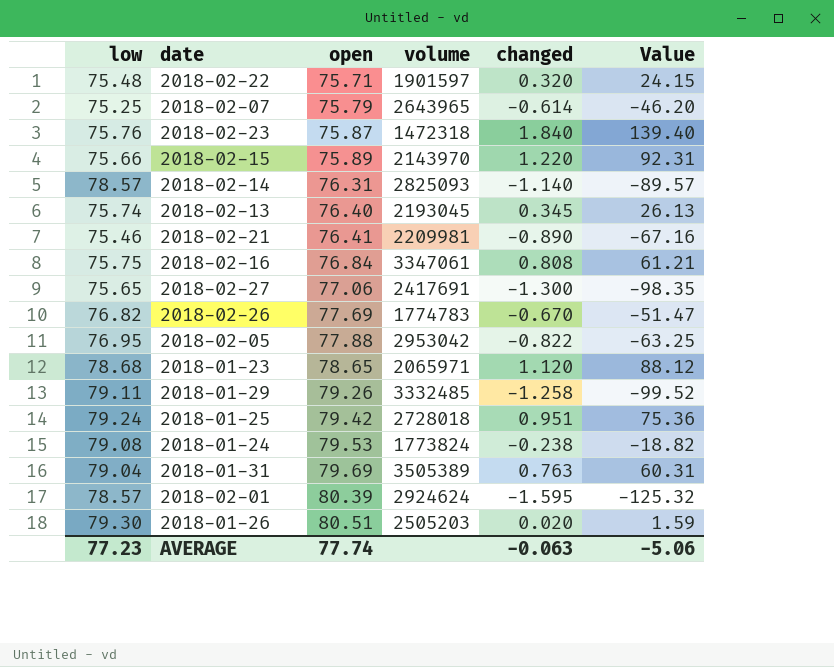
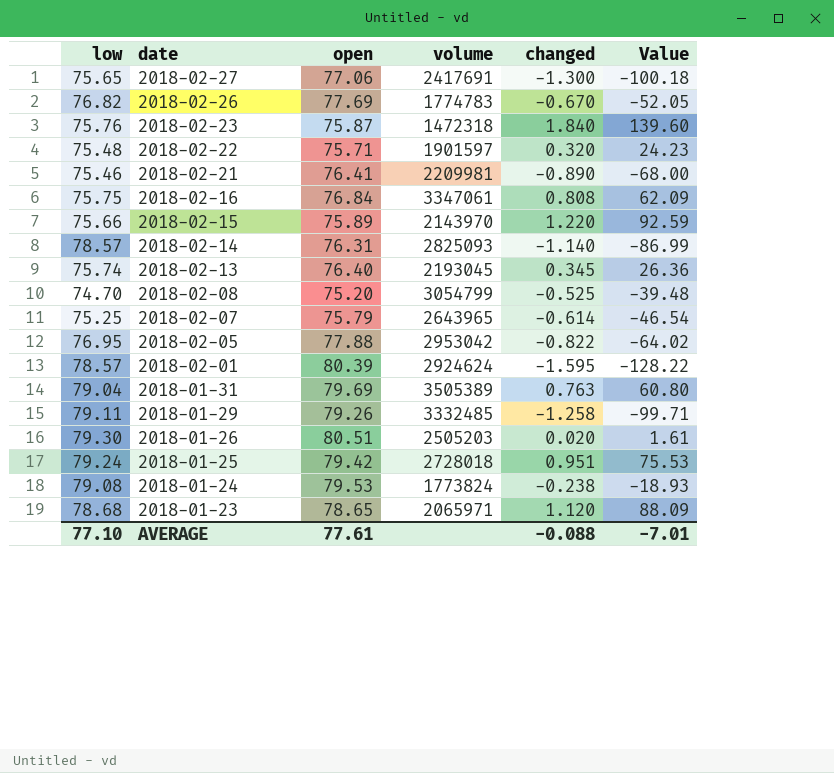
row order: open ascending -> date descending
column Value | formula: [low] * [changed] -> [open] * [changed]
row 2018-02-08: none -> 74.70 | 75.20 | 3054799 | -0.525 | -39.48
AVERAGE | low: 77.23 -> 77.10
AVERAGE | open: 77.74 -> 77.61
AVERAGE | changed: -0.063 -> -0.088
AVERAGE | Value: -5.06 -> -7.01

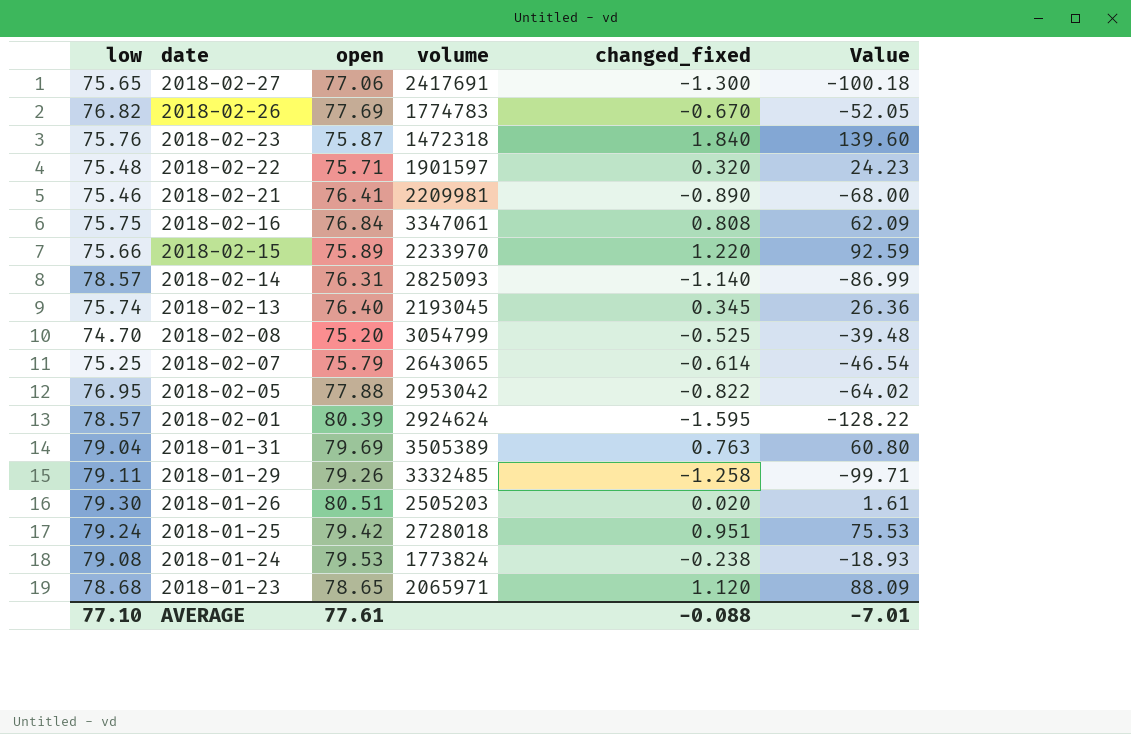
column name: changed -> changed_fixed
2018-02-15 | volume: 2143970 -> 2233970
2018-02-07 | volume: 2643965 -> 2643065

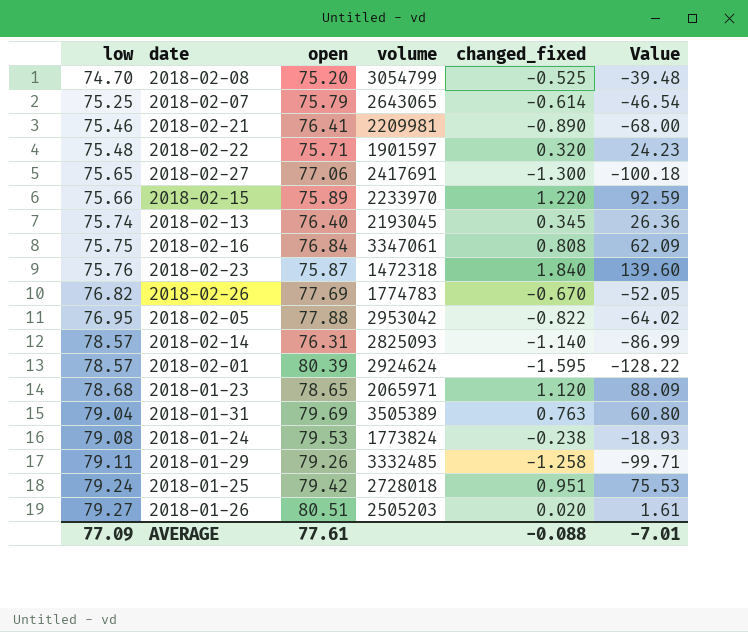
row order: date descending -> low ascending
2018-01-26 | low: 79.30 -> 79.27
AVERAGE | low: 77.10 -> 77.09

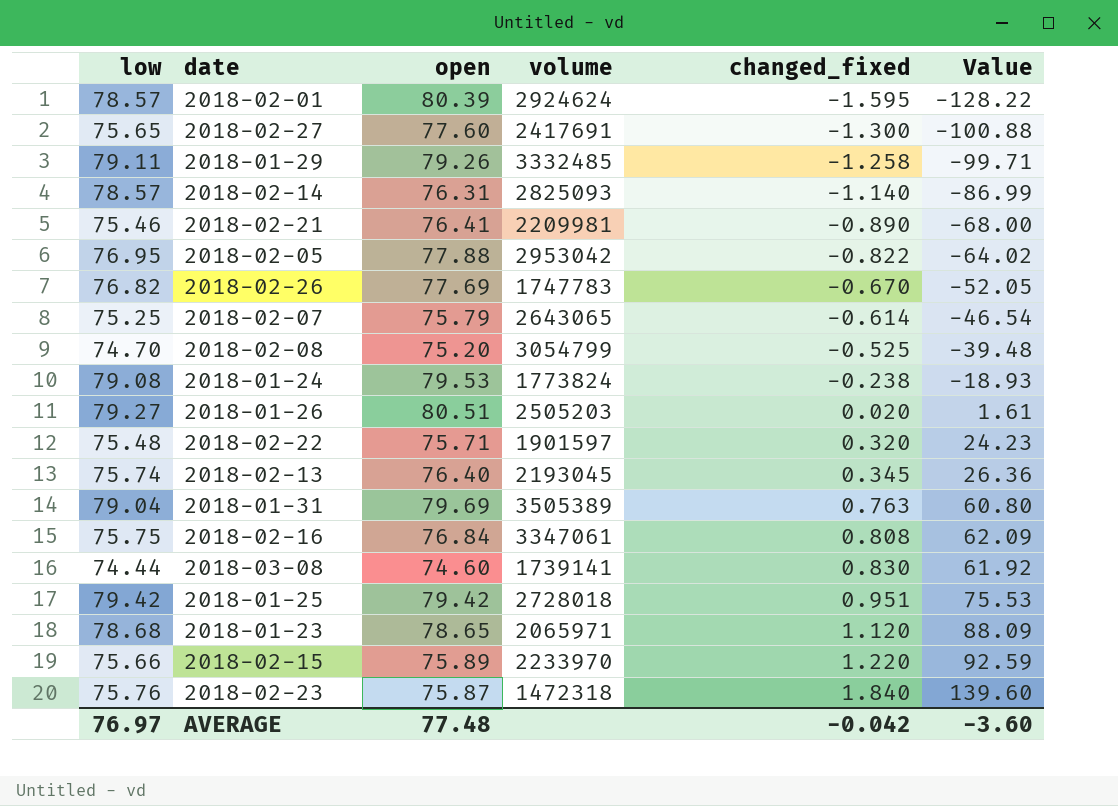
row order: low ascending -> changed_fixed ascending
2018-02-27 | open: 77.06 -> 77.60
2018-02-27 | Value: -100.18 -> -100.88
2018-02-26 | volume: 1774783 -> 1747783
row 2018-03-08: none -> 74.44 | 74.60 | 1739141 | 0.830 | 61.92
2018-01-25 | low: 79.24 -> 79.42
AVERAGE | low: 77.09 -> 76.97
AVERAGE | open: 77.61 -> 77.48
AVERAGE | changed_fixed: -0.088 -> -0.042
AVERAGE | Value: -7.01 -> -3.60

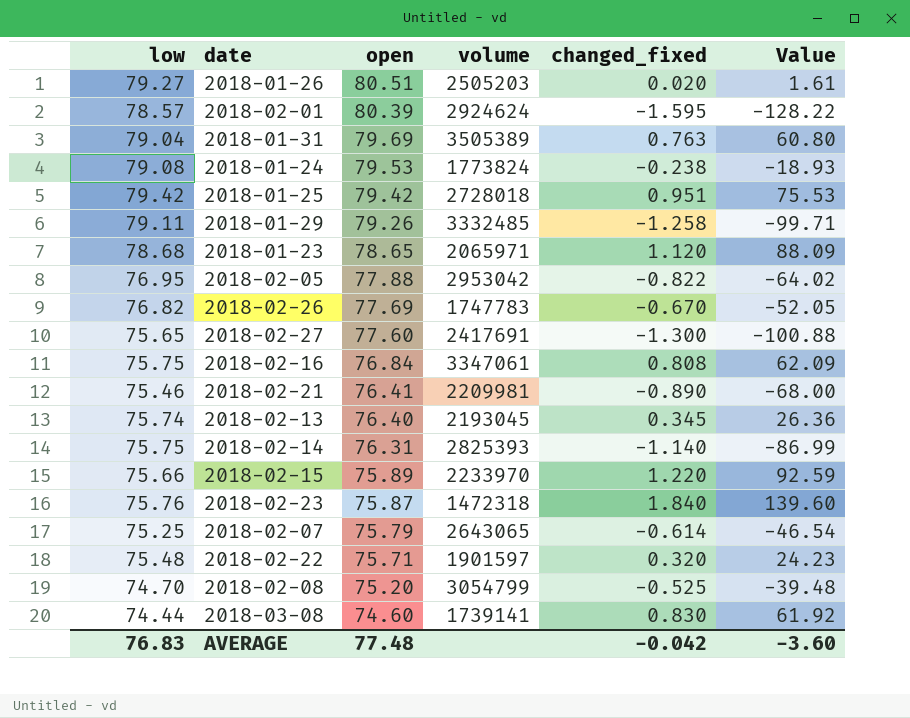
row order: changed_fixed ascending -> open descending
2018-02-14 | low: 78.57 -> 75.75
2018-02-14 | volume: 2825093 -> 2825393
AVERAGE | low: 76.97 -> 76.83

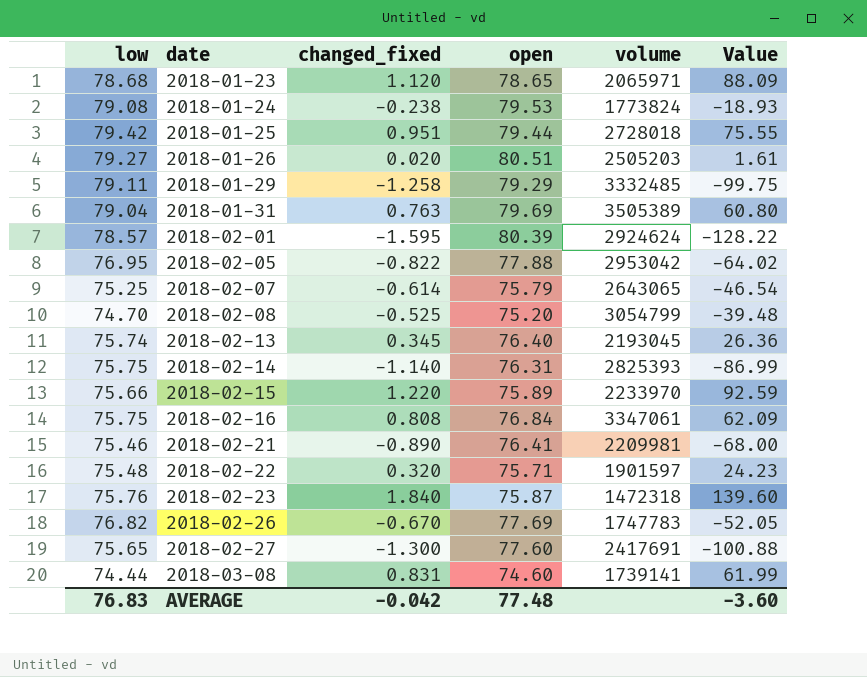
row order: open descending -> date ascending
column changed_fixed | position: 5 -> 3
2018-01-25 | open: 79.42 -> 79.44
2018-01-25 | Value: 75.53 -> 75.55
2018-01-29 | open: 79.26 -> 79.29
2018-01-29 | Value: -99.71 -> -99.75
2018-03-08 | changed_fixed: 0.830 -> 0.831
2018-03-08 | Value: 61.92 -> 61.99

